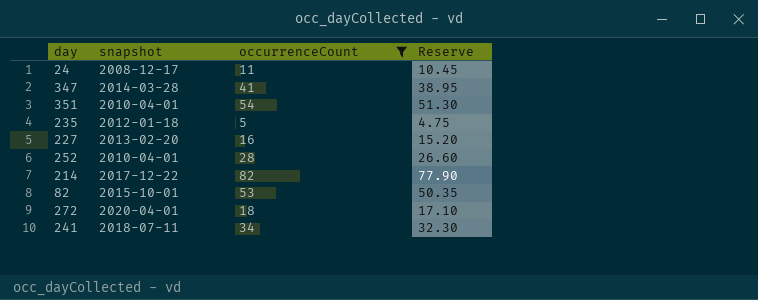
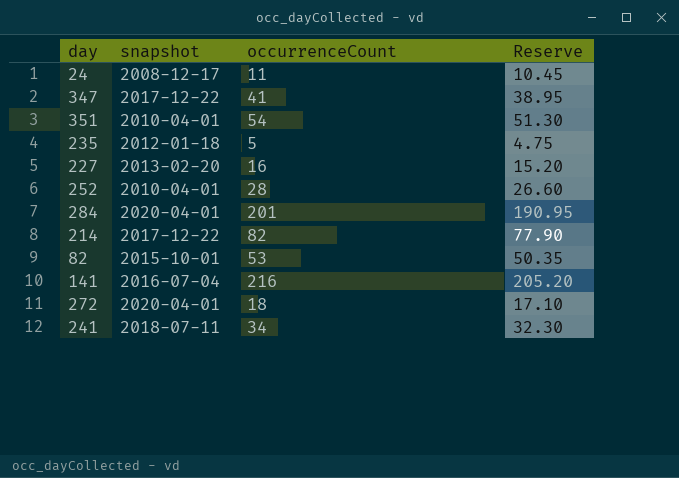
filter: occurrenceCount <= 82 -> none
347 | snapshot: 2014-03-28 -> 2017-12-22

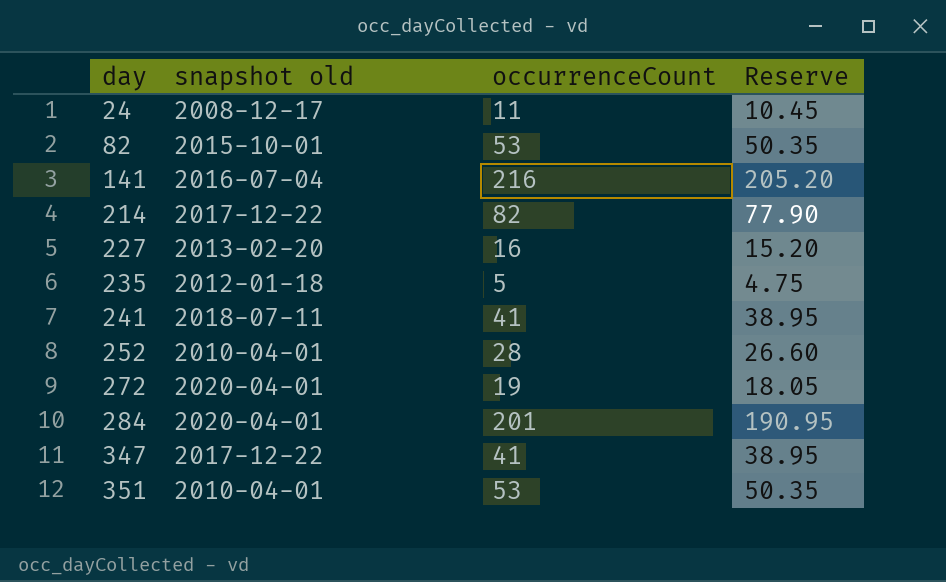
row order: none -> day ascending
column name: snapshot -> snapshot old
241 | occurrenceCount: 34 -> 41
241 | Reserve: 32.30 -> 38.95
272 | occurrenceCount: 18 -> 19
272 | Reserve: 17.10 -> 18.05
351 | occurrenceCount: 54 -> 53
351 | Reserve: 51.30 -> 50.35

